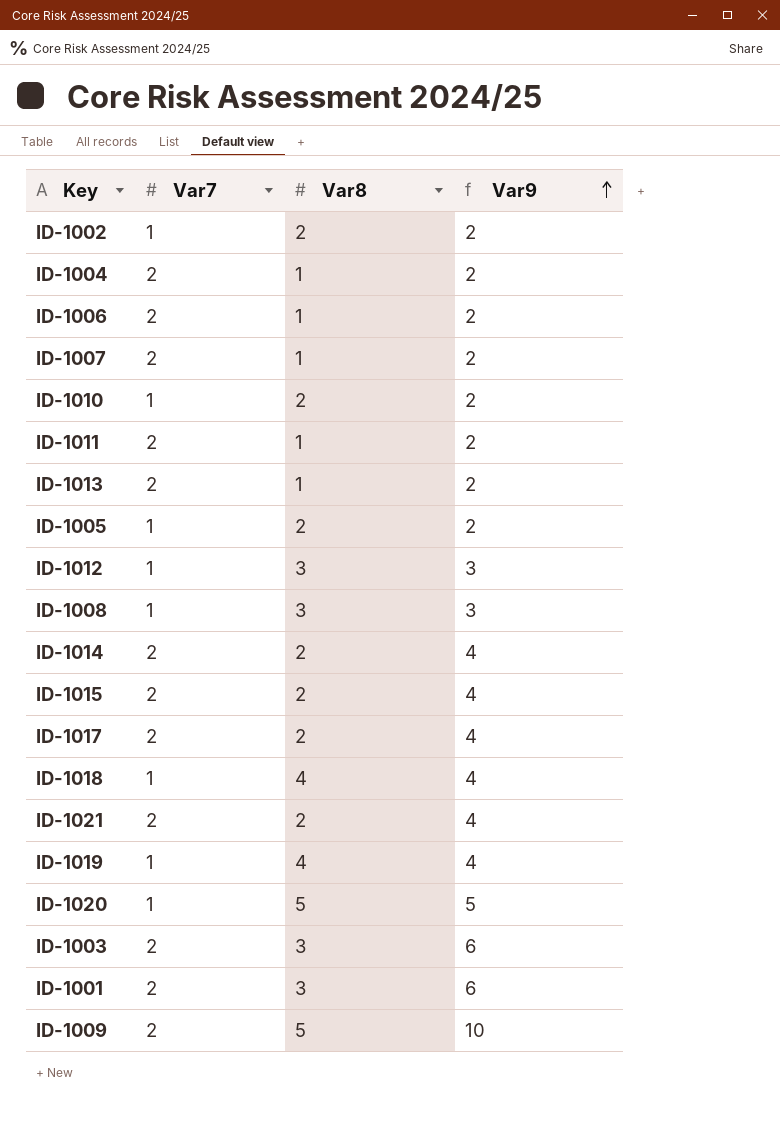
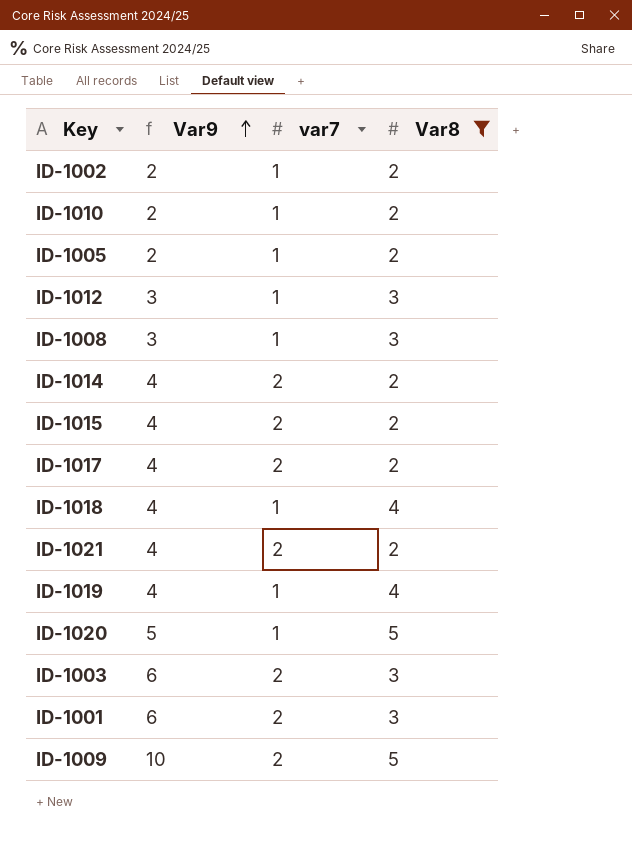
filter: none -> Var8 != 1
column Var9 | position: 4 -> 2
column name: Var7 -> var7

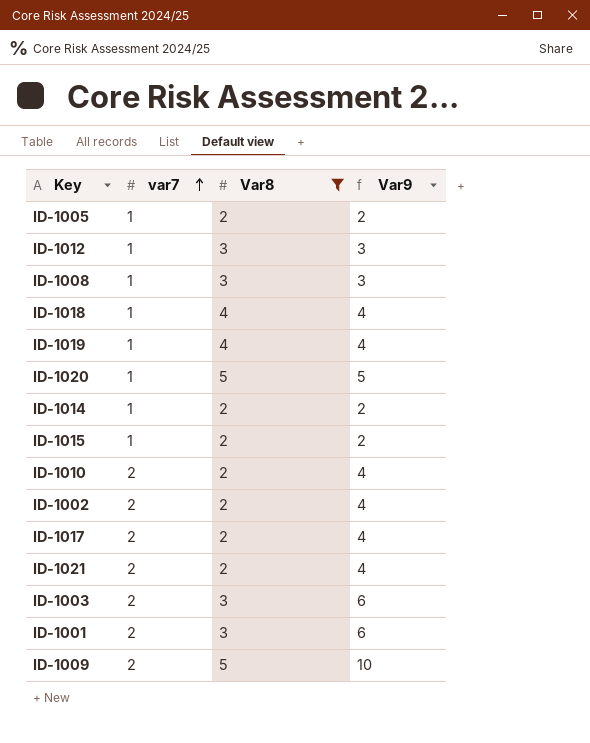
row order: Var9 ascending -> var7 ascending
column Var9 | position: 2 -> 4
ID-1014 | var7: 2 -> 1
ID-1014 | Var9: 4 -> 2
ID-1015 | var7: 2 -> 1
ID-1015 | Var9: 4 -> 2
ID-1010 | var7: 1 -> 2
ID-1010 | Var9: 2 -> 4
ID-1002 | var7: 1 -> 2
ID-1002 | Var9: 2 -> 4

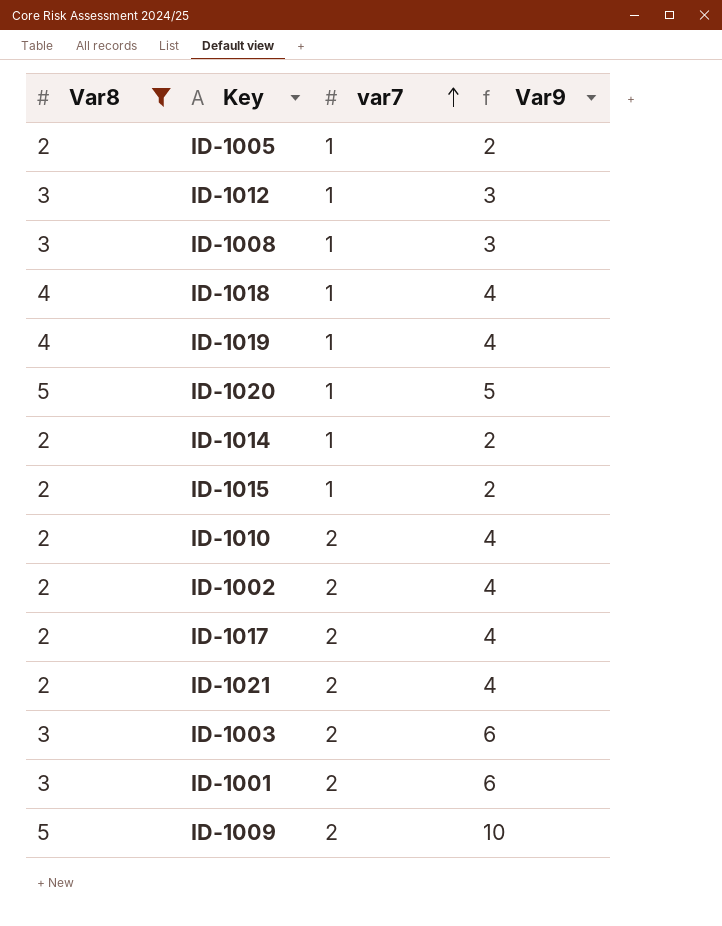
column Var8 | position: 3 -> 1

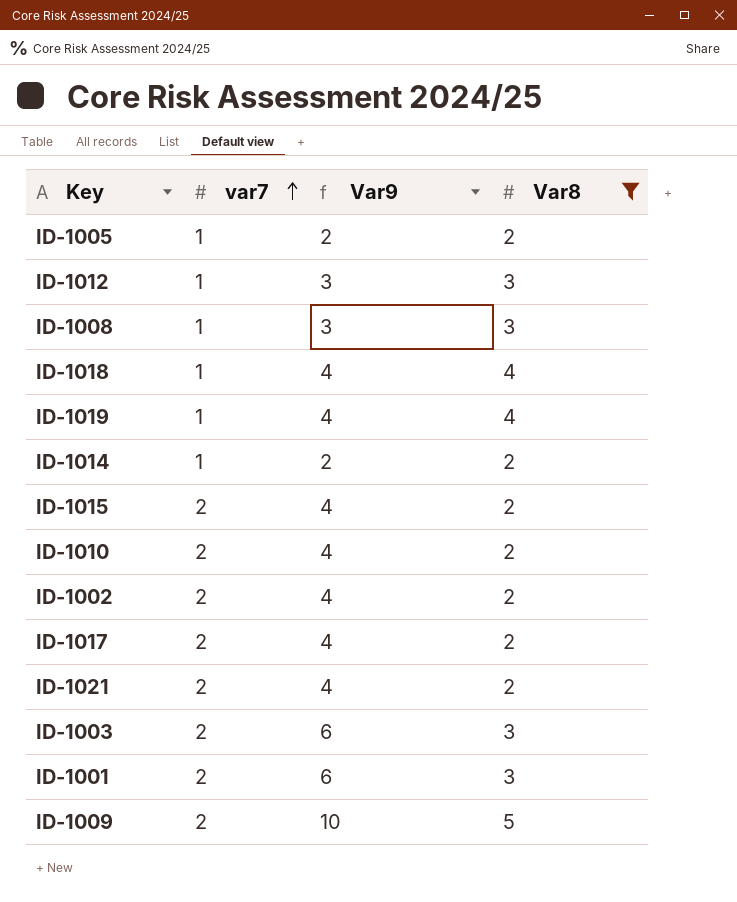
column Var8 | position: 1 -> 4
row ID-1020: 5 | 1 | 5 -> none
ID-1015 | var7: 1 -> 2
ID-1015 | Var9: 2 -> 4

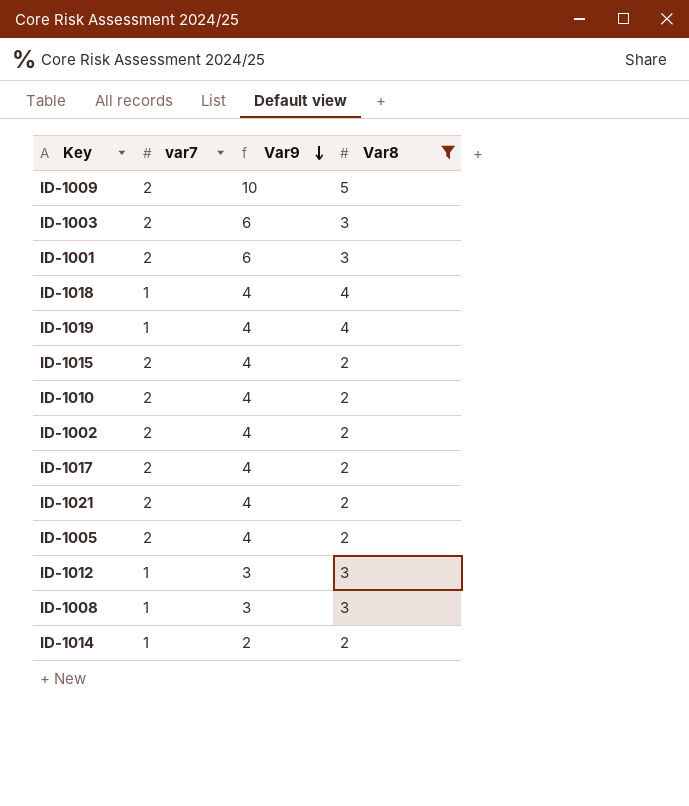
row order: var7 ascending -> Var9 descending
ID-1005 | var7: 1 -> 2
ID-1005 | Var9: 2 -> 4

